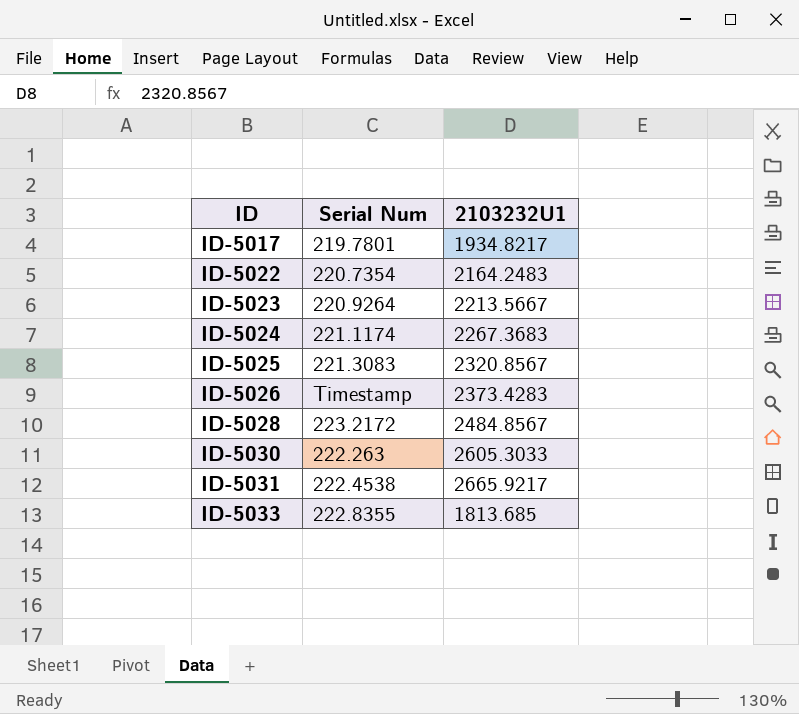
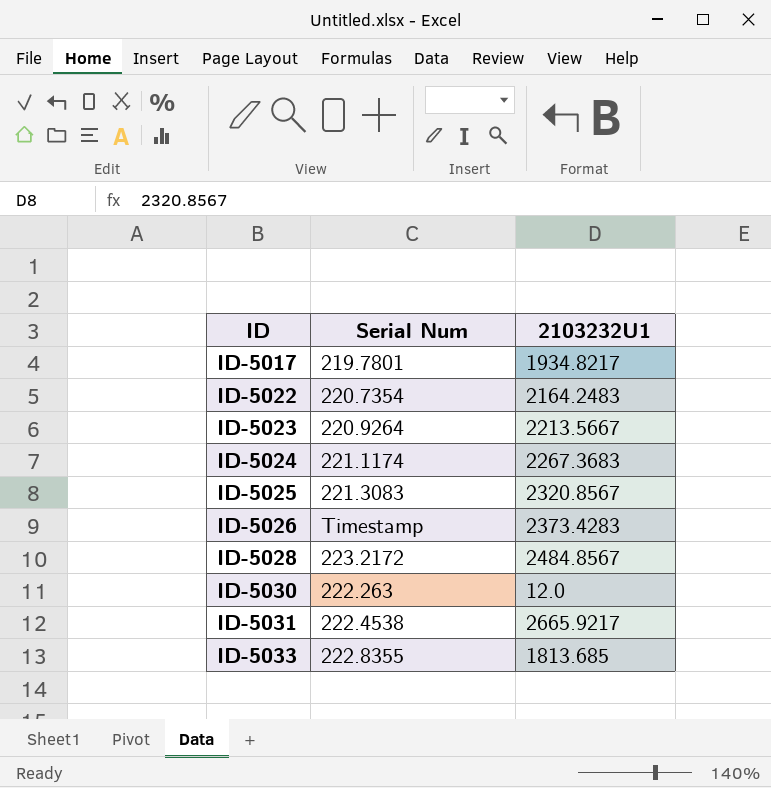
ID-5030 | 2103232U1: 2605.3033 -> 12.0

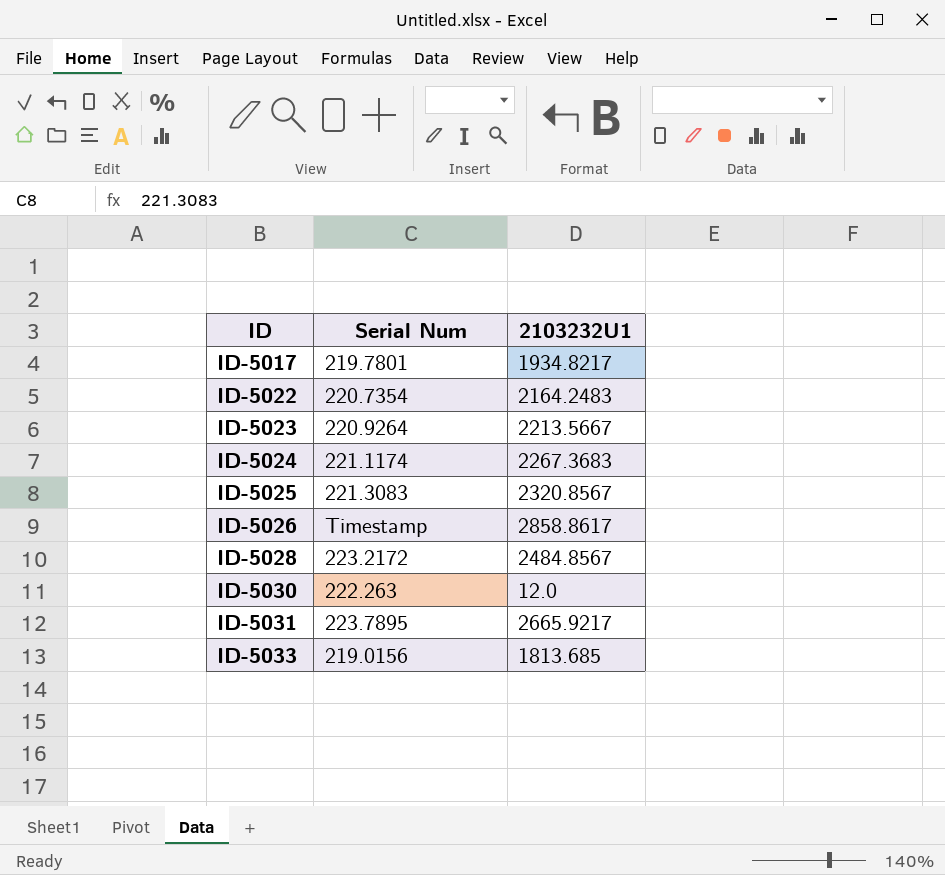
ID-5026 | 2103232U1: 2373.4283 -> 2858.8617
ID-5031 | Serial Num: 222.4538 -> 223.7895
ID-5033 | Serial Num: 222.8355 -> 219.0156

